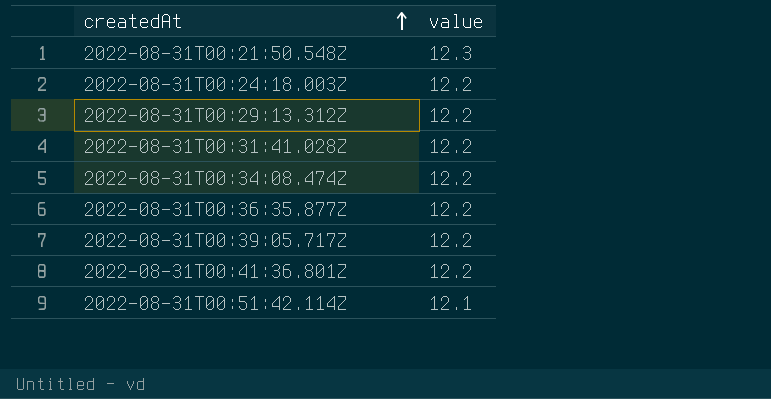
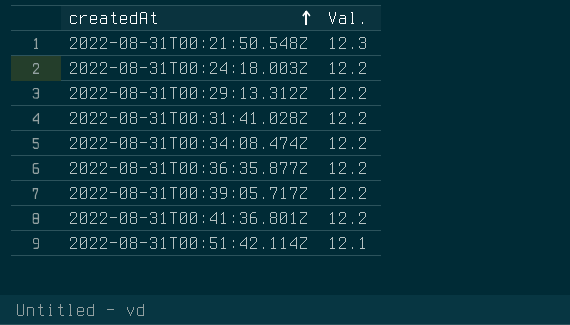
column name: value -> Val.

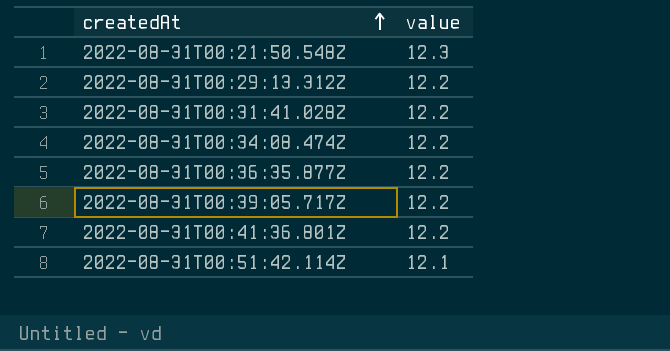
column name: Val. -> value
row 2022-08-31T00:24:18.003Z: 12.2 -> none

